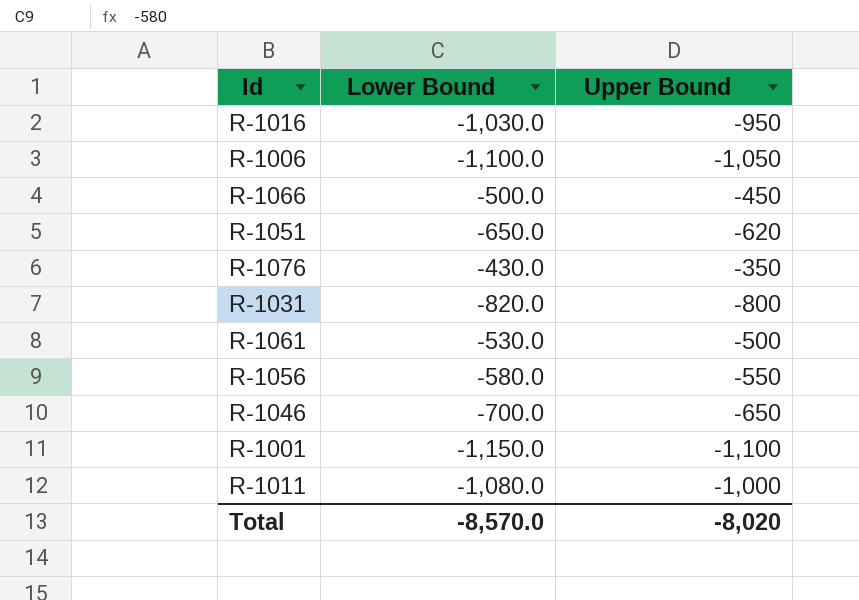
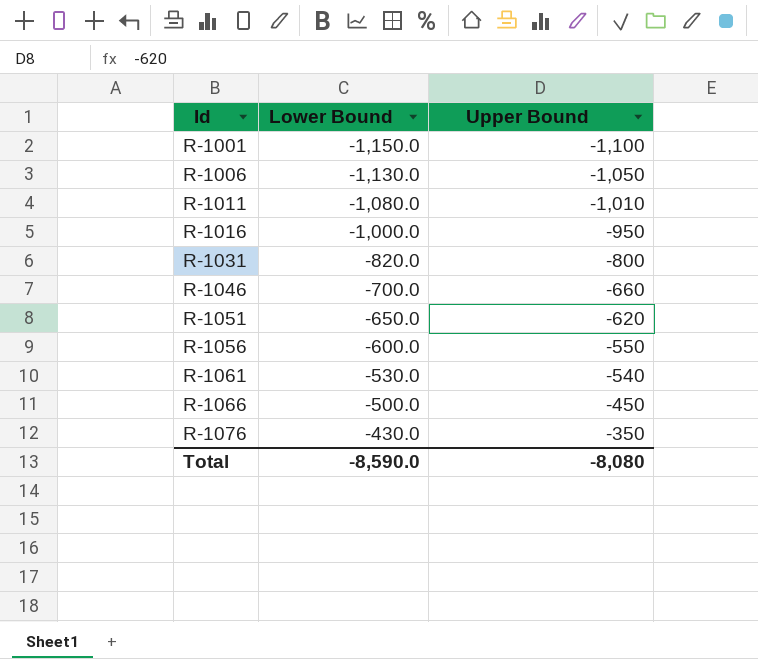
row order: none -> Id ascending
R-1006 | Lower Bound: -1,100.0 -> -1,130.0
R-1011 | Upper Bound: -1,000 -> -1,010
R-1016 | Lower Bound: -1,030.0 -> -1,000.0
R-1046 | Upper Bound: -650 -> -660
R-1056 | Lower Bound: -580.0 -> -600.0
R-1061 | Upper Bound: -500 -> -540
Total | Lower Bound: -8,570.0 -> -8,590.0
Total | Upper Bound: -8,020 -> -8,080

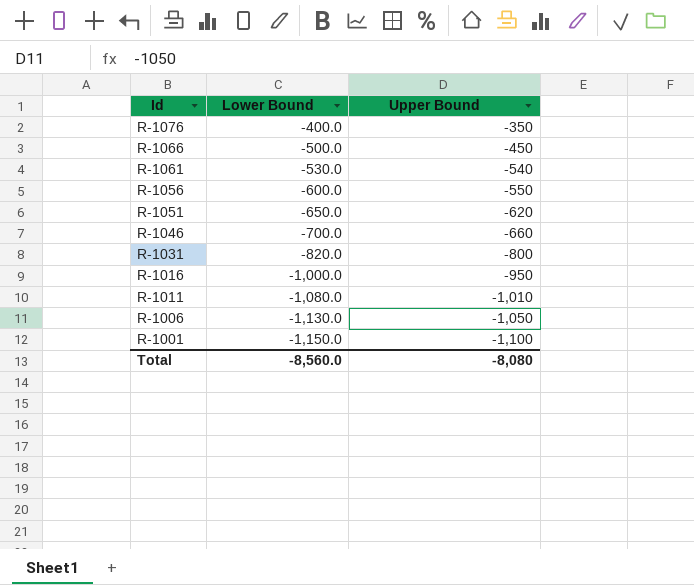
row order: Id ascending -> Id descending
R-1076 | Lower Bound: -430.0 -> -400.0
Total | Lower Bound: -8,590.0 -> -8,560.0

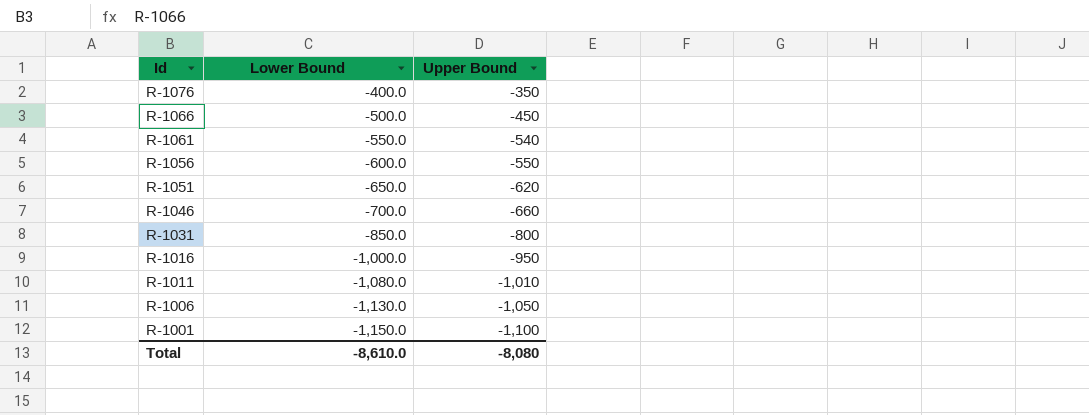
R-1061 | Lower Bound: -530.0 -> -550.0
R-1031 | Lower Bound: -820.0 -> -850.0
Total | Lower Bound: -8,560.0 -> -8,610.0

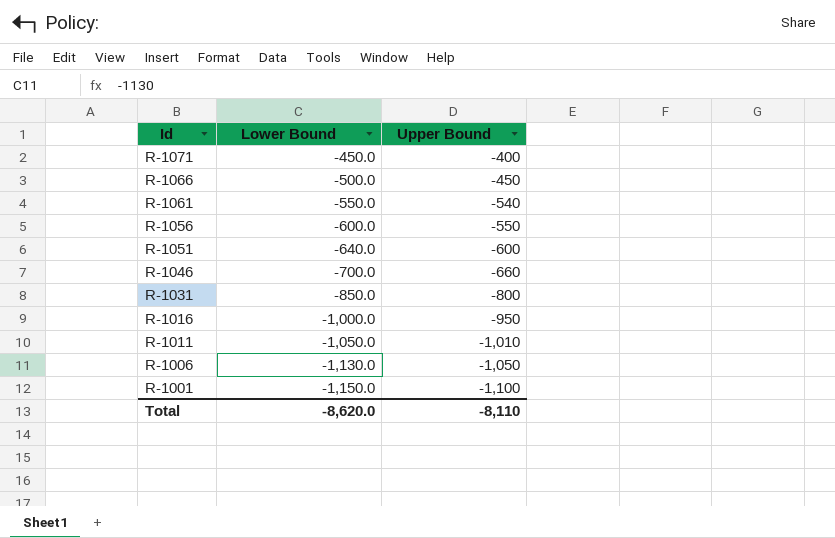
row R-1076: -400.0 | -350 -> none
row R-1071: none -> -450.0 | -400
R-1051 | Lower Bound: -650.0 -> -640.0
R-1051 | Upper Bound: -620 -> -600
R-1011 | Lower Bound: -1,080.0 -> -1,050.0
Total | Lower Bound: -8,610.0 -> -8,620.0
Total | Upper Bound: -8,080 -> -8,110

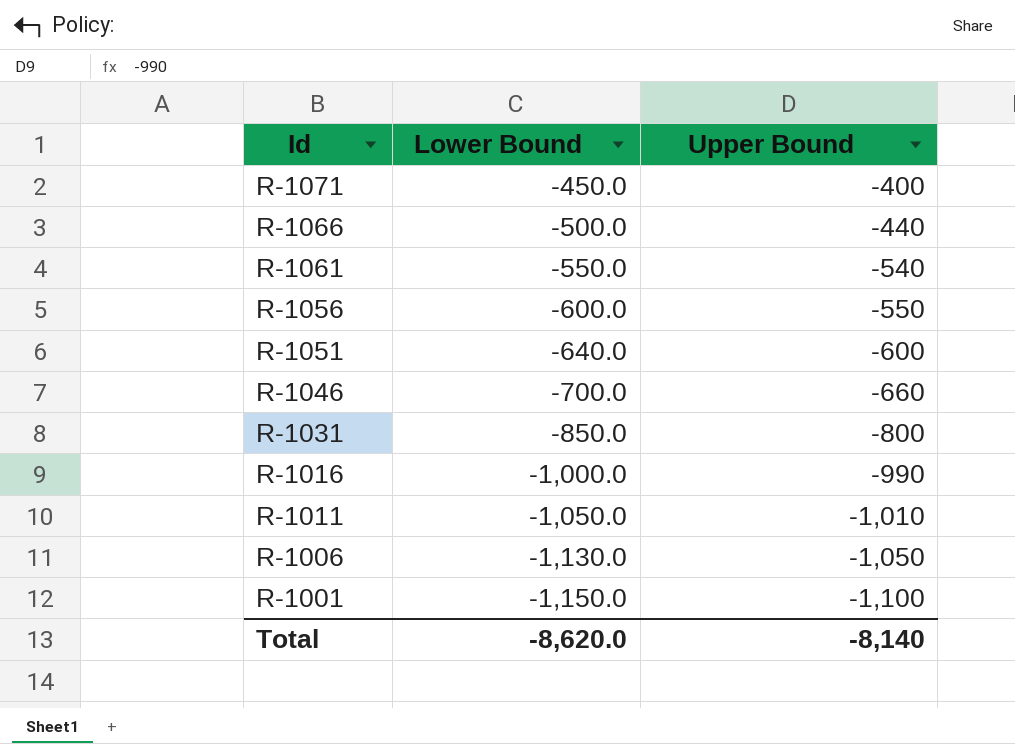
R-1066 | Upper Bound: -450 -> -440
R-1016 | Upper Bound: -950 -> -990
Total | Upper Bound: -8,110 -> -8,140

